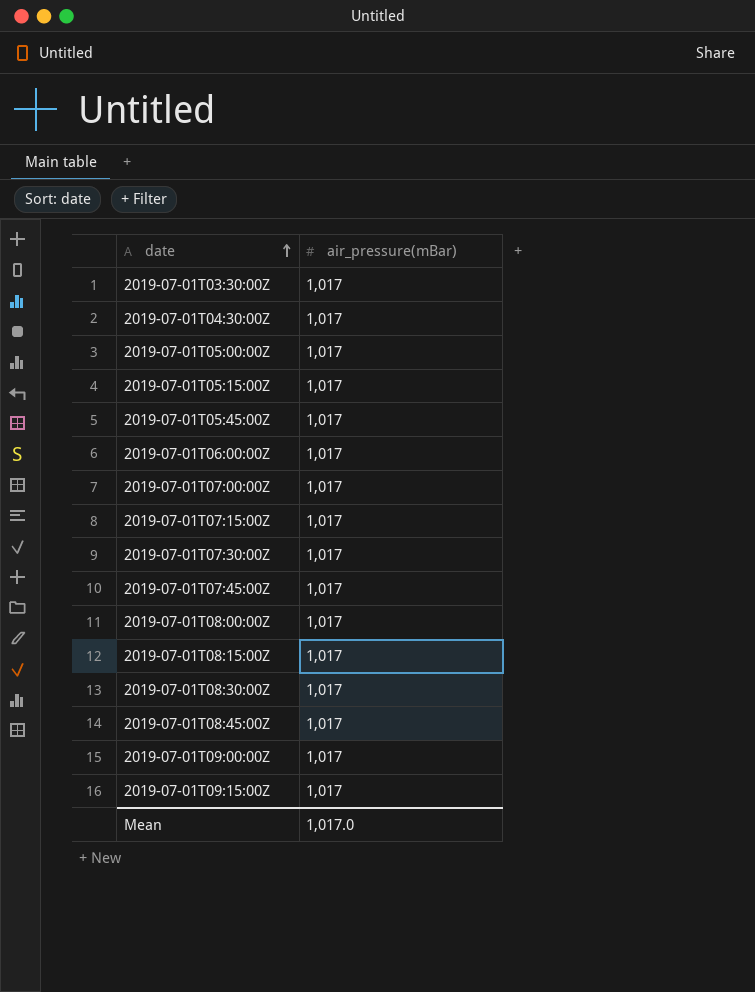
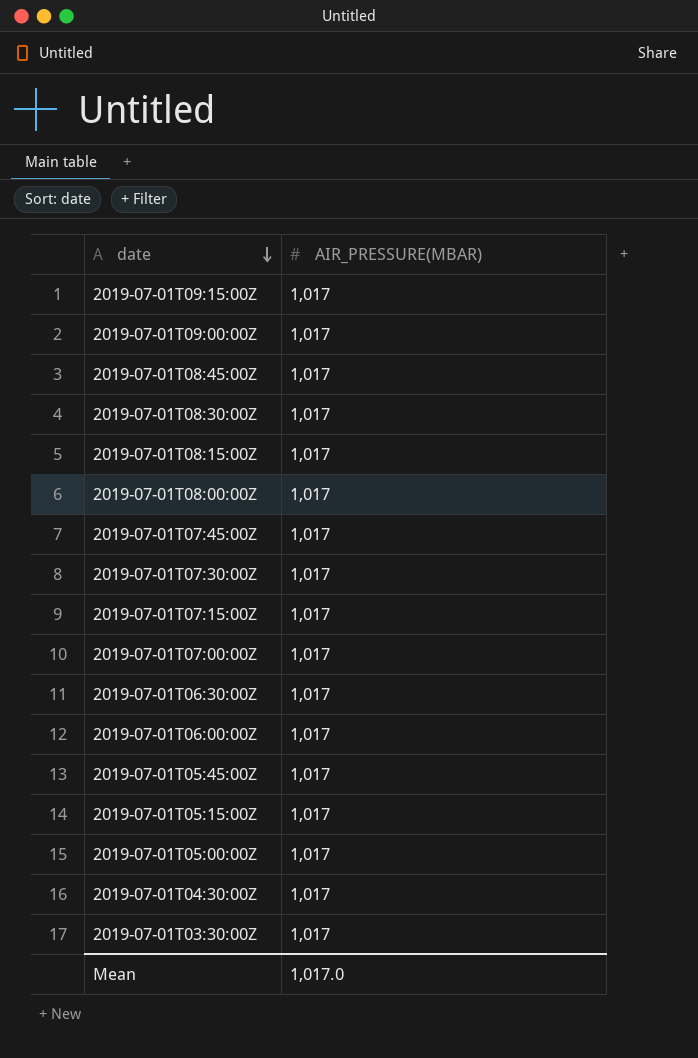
row order: date ascending -> date descending
column name: air_pressure(mBar) -> AIR_PRESSURE(MBAR)
row 2019-07-01T06:30:00Z: none -> 1,017

